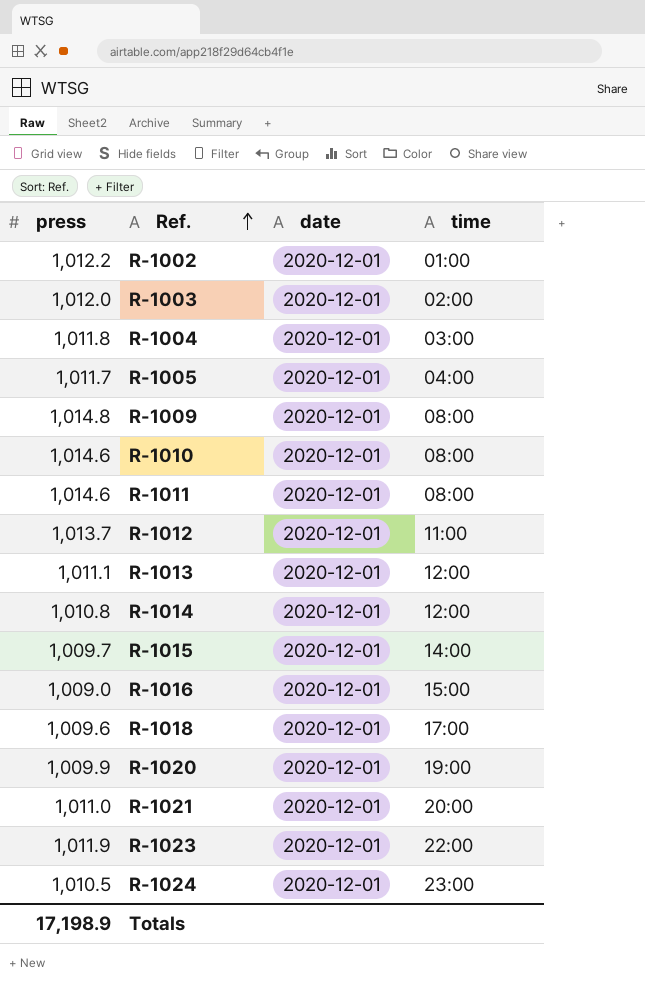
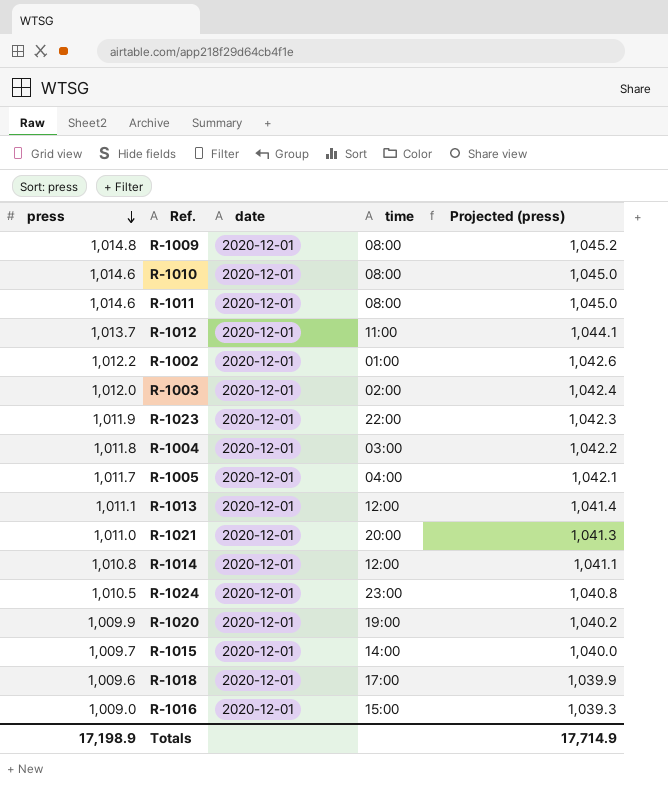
row order: Ref. ascending -> press descending
column Projected (press) | formula: none -> [press] * 1.03

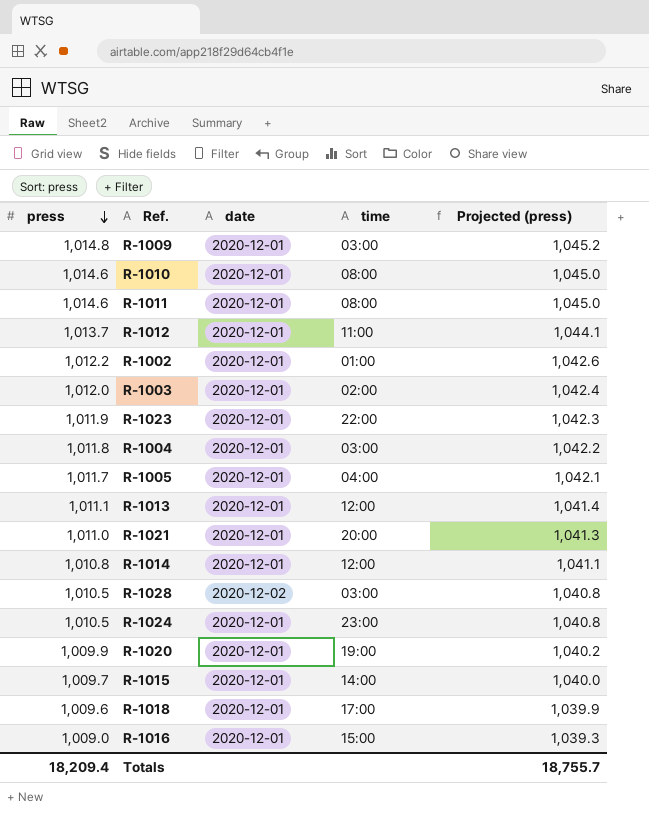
R-1009 | time: 08:00 -> 03:00
row R-1028: none -> 1,010.5 | 2020-12-02 | 03:00 | 1,040.8
Totals | press: 17,198.9 -> 18,209.4
Totals | Projected (press): 17,714.9 -> 18,755.7

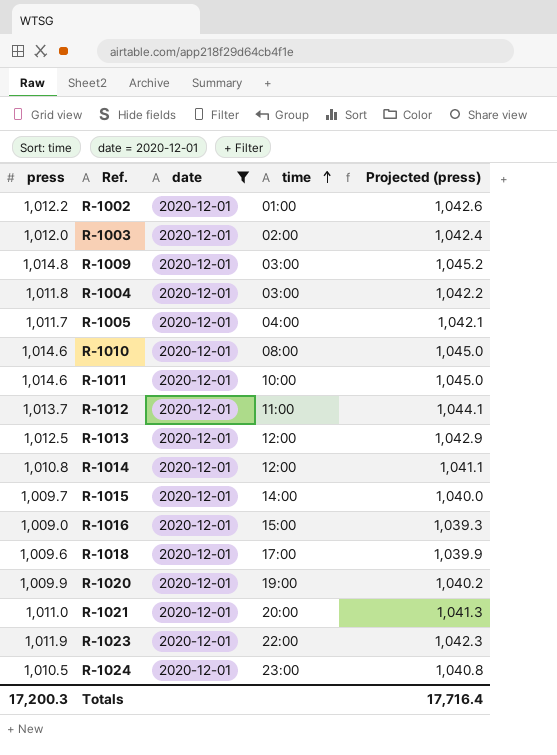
filter: none -> date = 2020-12-01
row order: press descending -> time ascending
R-1011 | time: 08:00 -> 10:00
R-1013 | press: 1,011.1 -> 1,012.5
R-1013 | Projected (press): 1,041.4 -> 1,042.9
Totals | press: 18,209.4 -> 17,200.3
Totals | Projected (press): 18,755.7 -> 17,716.4

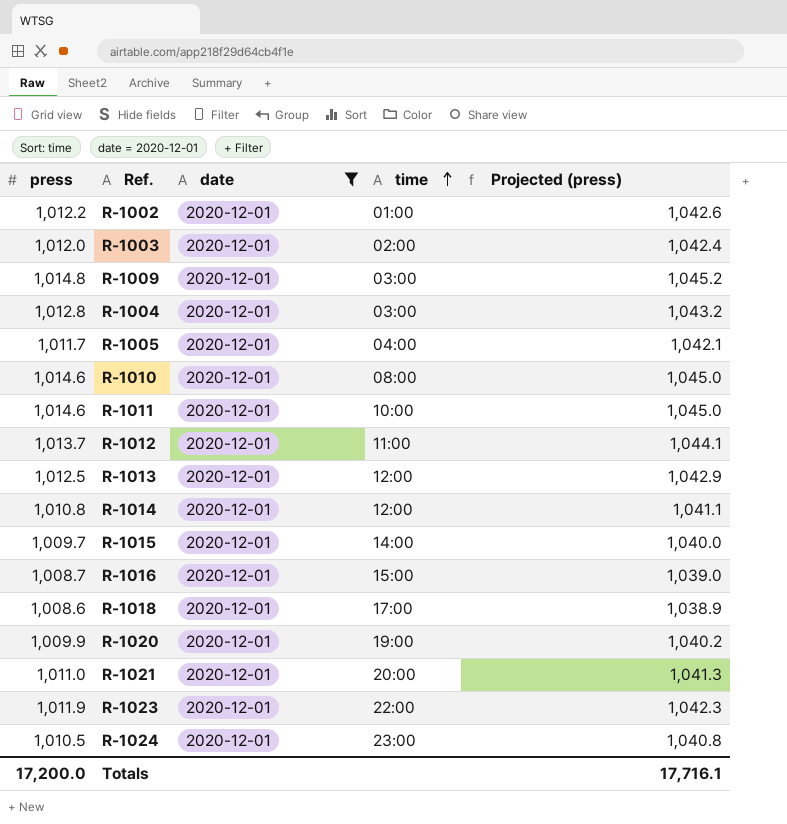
R-1004 | press: 1,011.8 -> 1,012.8
R-1004 | Projected (press): 1,042.2 -> 1,043.2
R-1016 | press: 1,009.0 -> 1,008.7
R-1016 | Projected (press): 1,039.3 -> 1,039.0
R-1018 | press: 1,009.6 -> 1,008.6
R-1018 | Projected (press): 1,039.9 -> 1,038.9
Totals | press: 17,200.3 -> 17,200.0
Totals | Projected (press): 17,716.4 -> 17,716.1

